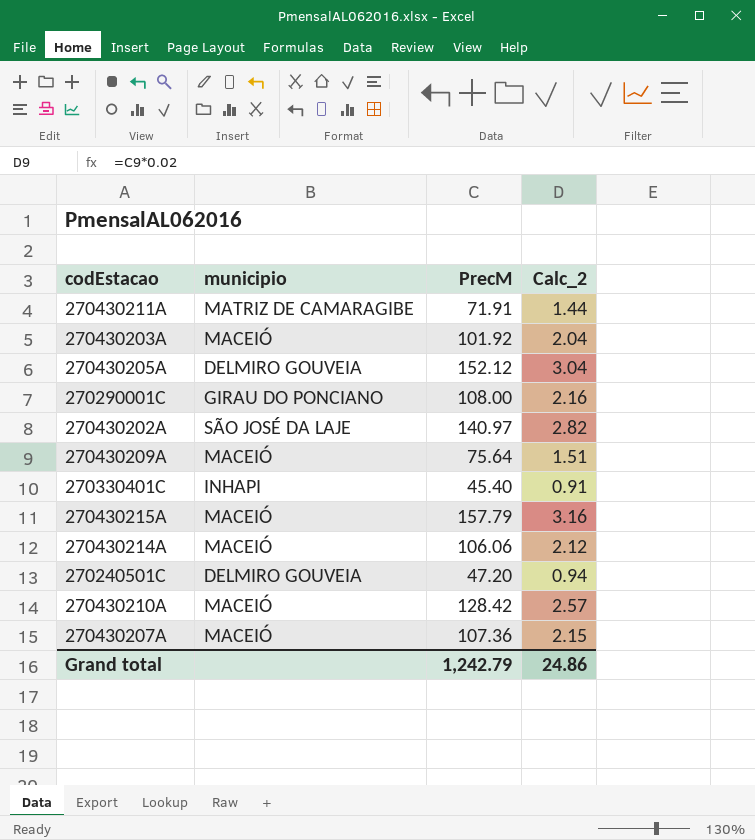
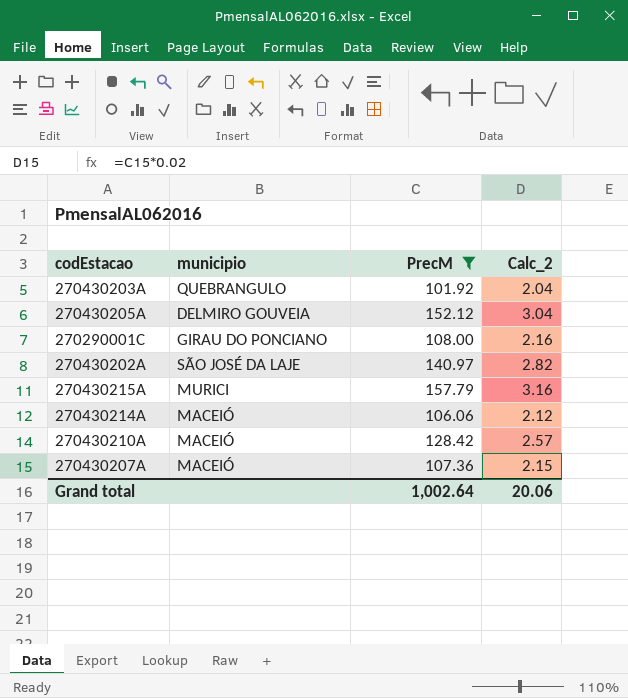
filter: none -> PrecM >= 101.92
270430203A | municipio: MACEIÓ -> QUEBRANGULO
270430215A | municipio: MACEIÓ -> MURICI
Grand total | PrecM: 1,242.79 -> 1,002.64
Grand total | Calc_2: 24.86 -> 20.06

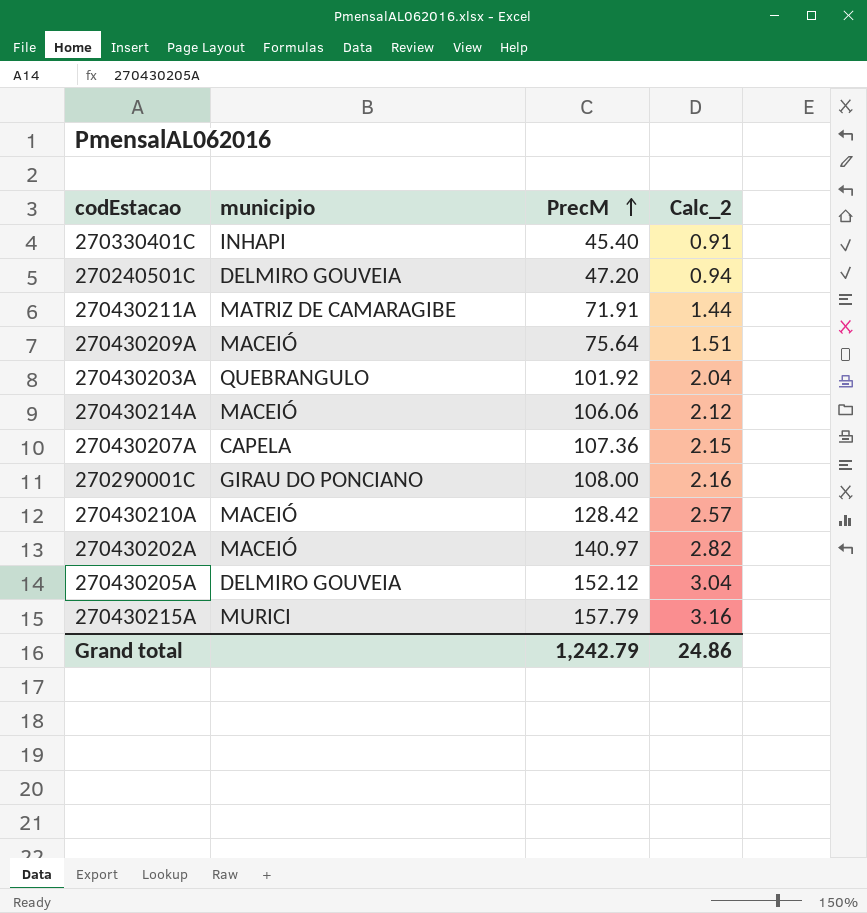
filter: PrecM >= 101.92 -> none
row order: none -> PrecM ascending
270430207A | municipio: MACEIÓ -> CAPELA
270430202A | municipio: SÃO JOSÉ DA LAJE -> MACEIÓ
Grand total | PrecM: 1,002.64 -> 1,242.79
Grand total | Calc_2: 20.06 -> 24.86

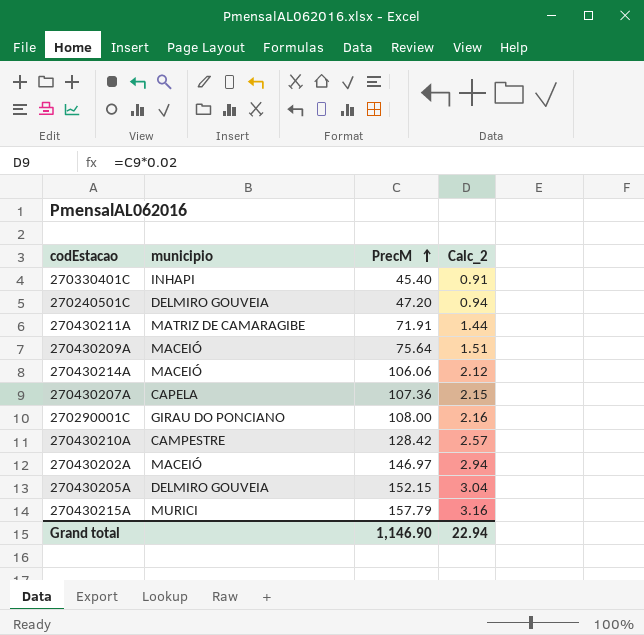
row 270430203A: QUEBRANGULO | 101.92 | 2.04 -> none
270430210A | municipio: MACEIÓ -> CAMPESTRE
270430202A | PrecM: 140.97 -> 146.97
270430202A | Calc_2: 2.82 -> 2.94
270430205A | PrecM: 152.12 -> 152.15
Grand total | PrecM: 1,242.79 -> 1,146.90
Grand total | Calc_2: 24.86 -> 22.94

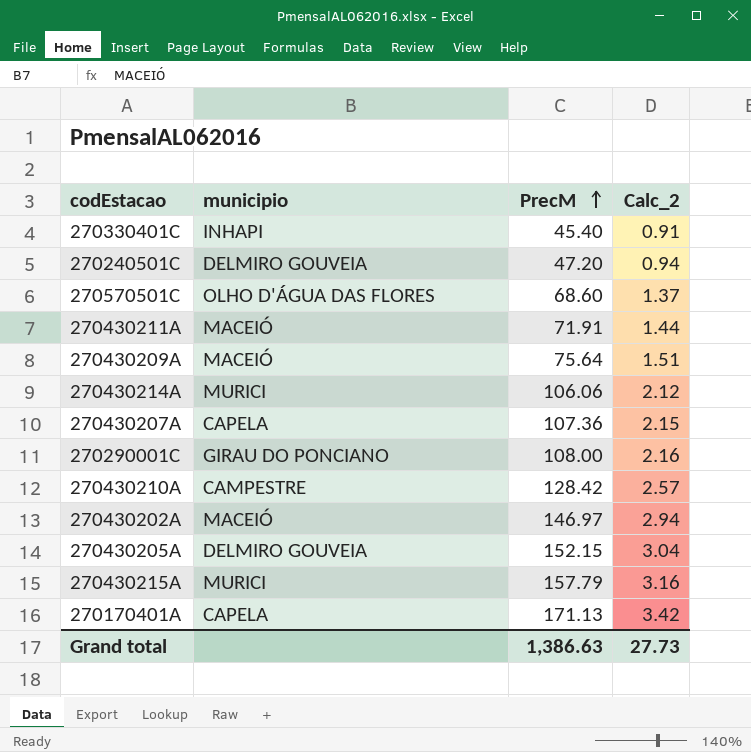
row 270570501C: none -> OLHO D'ÁGUA DAS FLORES | 68.60 | 1.37
270430211A | municipio: MATRIZ DE CAMARAGIBE -> MACEIÓ
270430214A | municipio: MACEIÓ -> MURICI
row 270170401A: none -> CAPELA | 171.13 | 3.42
Grand total | PrecM: 1,146.90 -> 1,386.63
Grand total | Calc_2: 22.94 -> 27.73

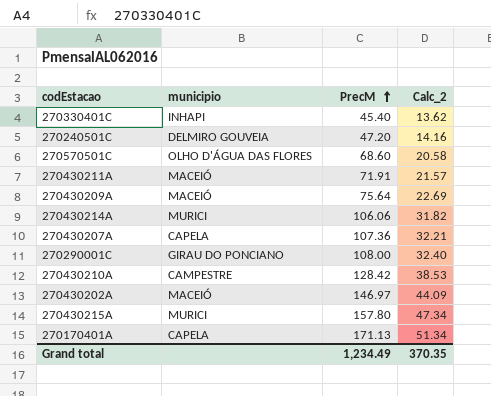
column Calc_2 | formula: [PrecM] * 0.02 -> [PrecM] * 0.3
row 270430205A: DELMIRO GOUVEIA | 152.15 | 3.04 -> none
270430215A | PrecM: 157.79 -> 157.80
Grand total | PrecM: 1,386.63 -> 1,234.49
Grand total | Calc_2: 27.73 -> 370.35

